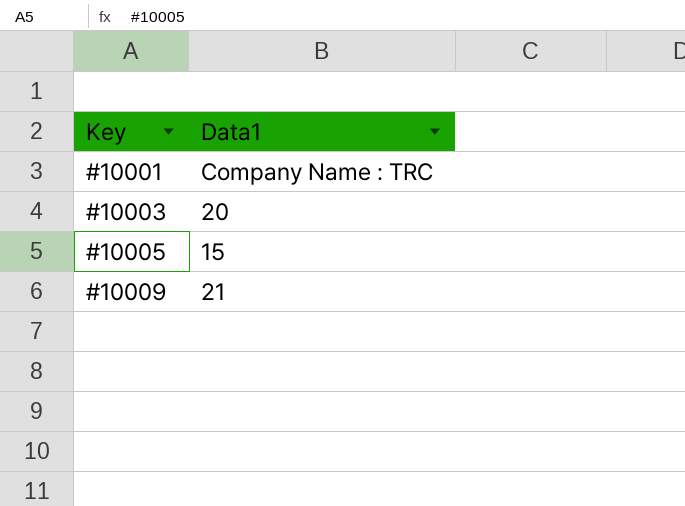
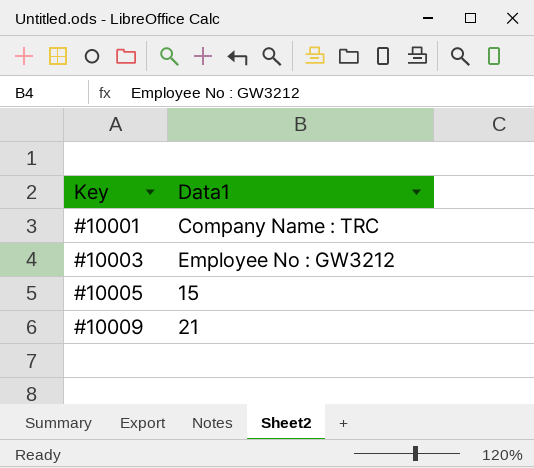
#10003 | Data1: 20 -> Employee No : GW3212

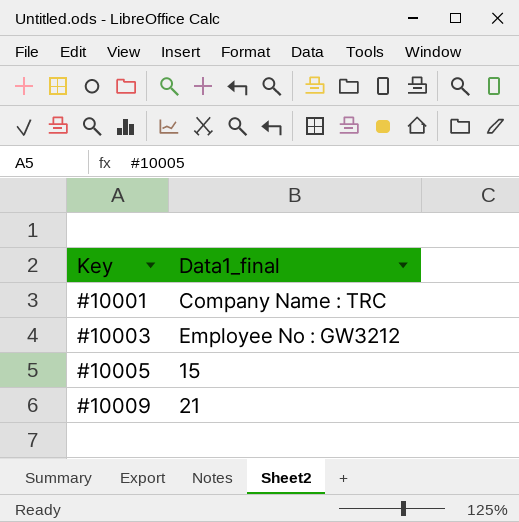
column name: Data1 -> Data1_final

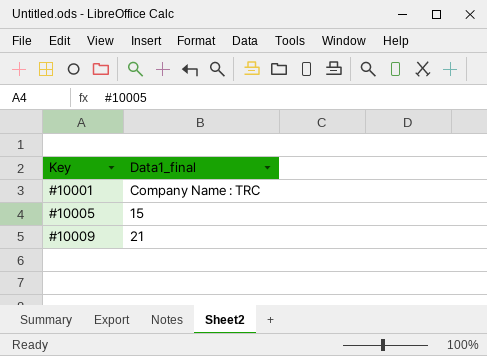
row #10003: Employee No : GW3212 -> none

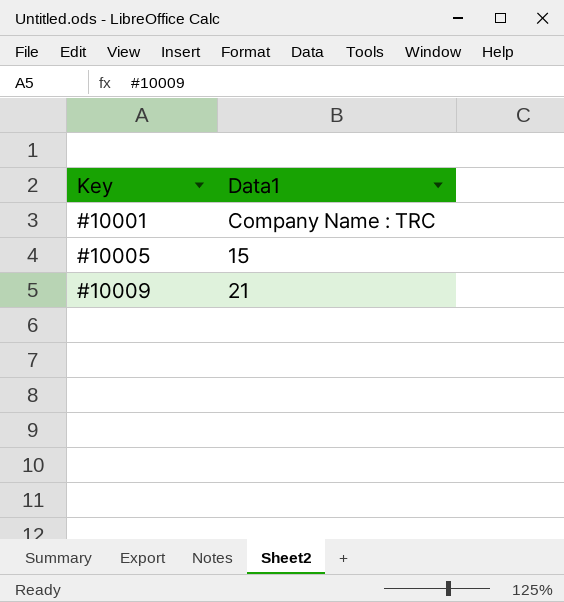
column name: Data1_final -> Data1

